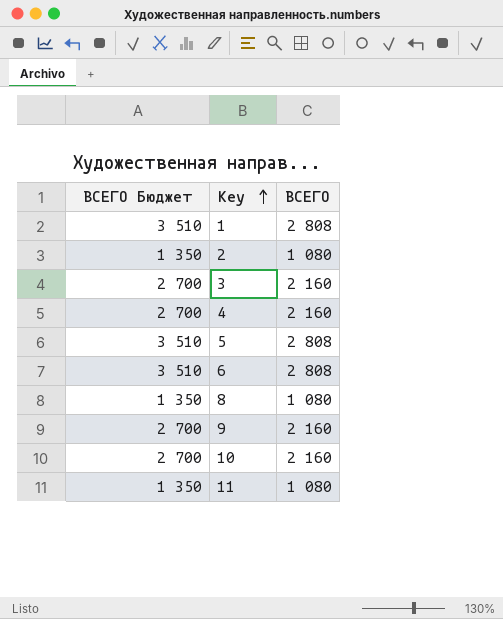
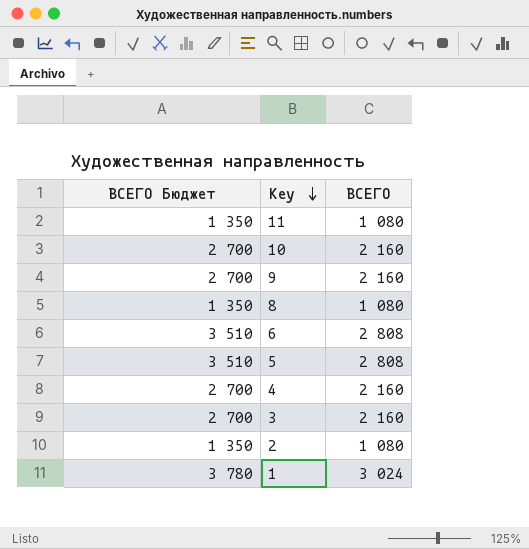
row order: Key ascending -> Key descending
1 | ВСЕГО Бюджет: 3 510 -> 3 780
1 | ВСЕГО: 2 808 -> 3 024

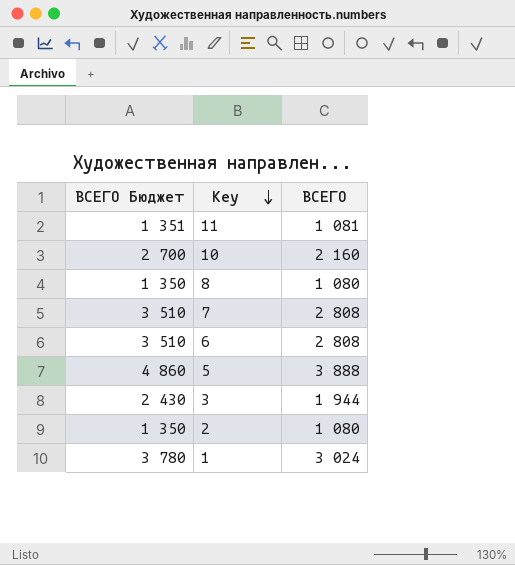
row 9: 2 700 | 2 160 -> none
row 4: 2 700 | 2 160 -> none
11 | ВСЕГО Бюджет: 1 350 -> 1 351
11 | ВСЕГО: 1 080 -> 1 081
row 7: none -> 3 510 | 2 808
5 | ВСЕГО Бюджет: 3 510 -> 4 860
5 | ВСЕГО: 2 808 -> 3 888
3 | ВСЕГО Бюджет: 2 700 -> 2 430
3 | ВСЕГО: 2 160 -> 1 944

